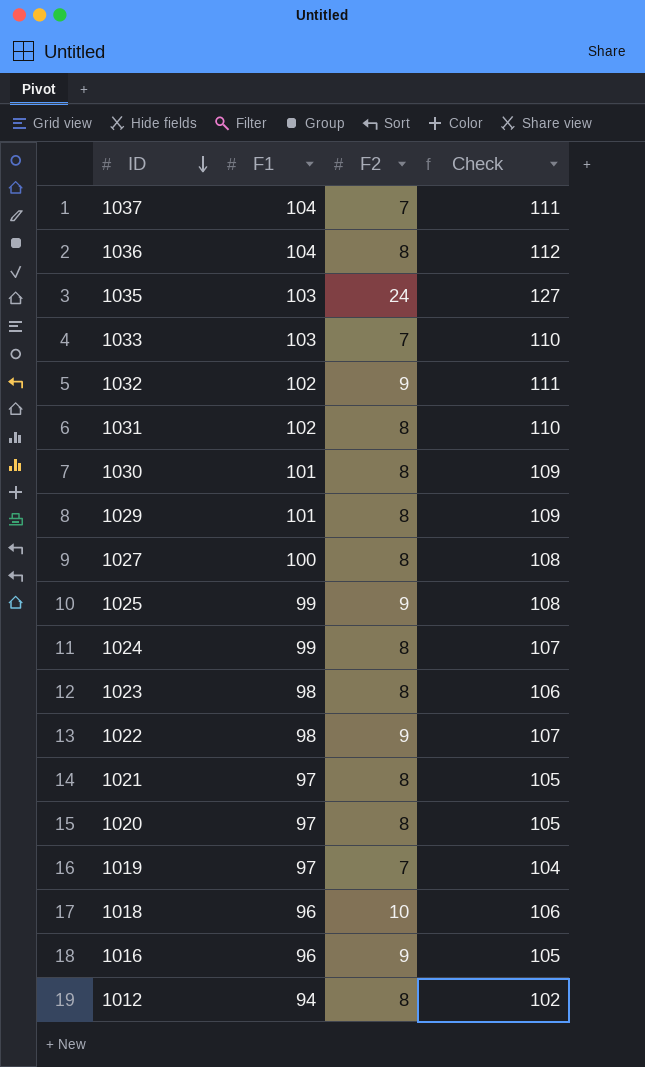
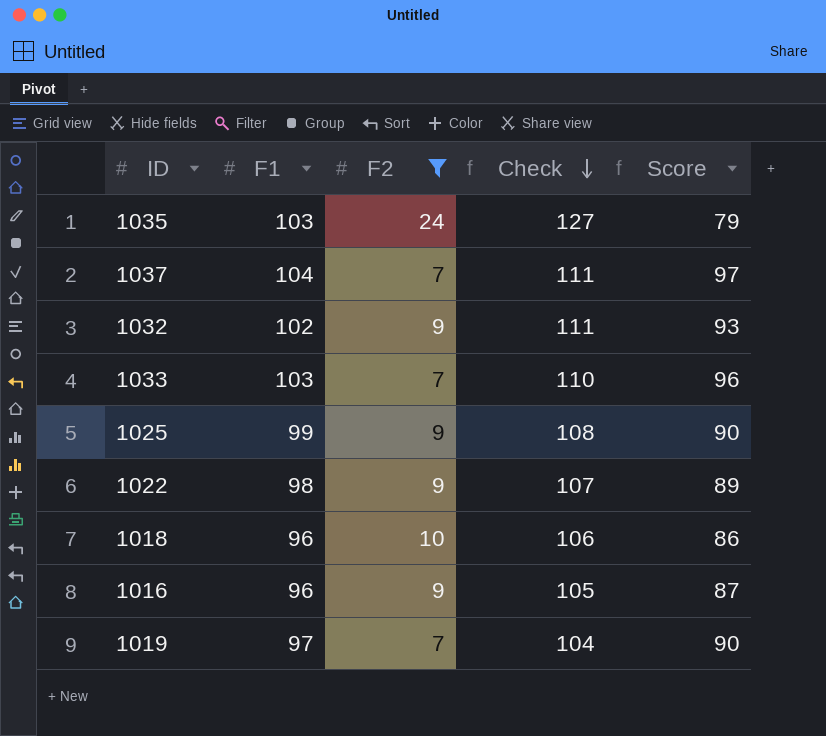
filter: none -> F2 != 8
row order: ID descending -> Check descending
column Score | formula: none -> [F1] - [F2]

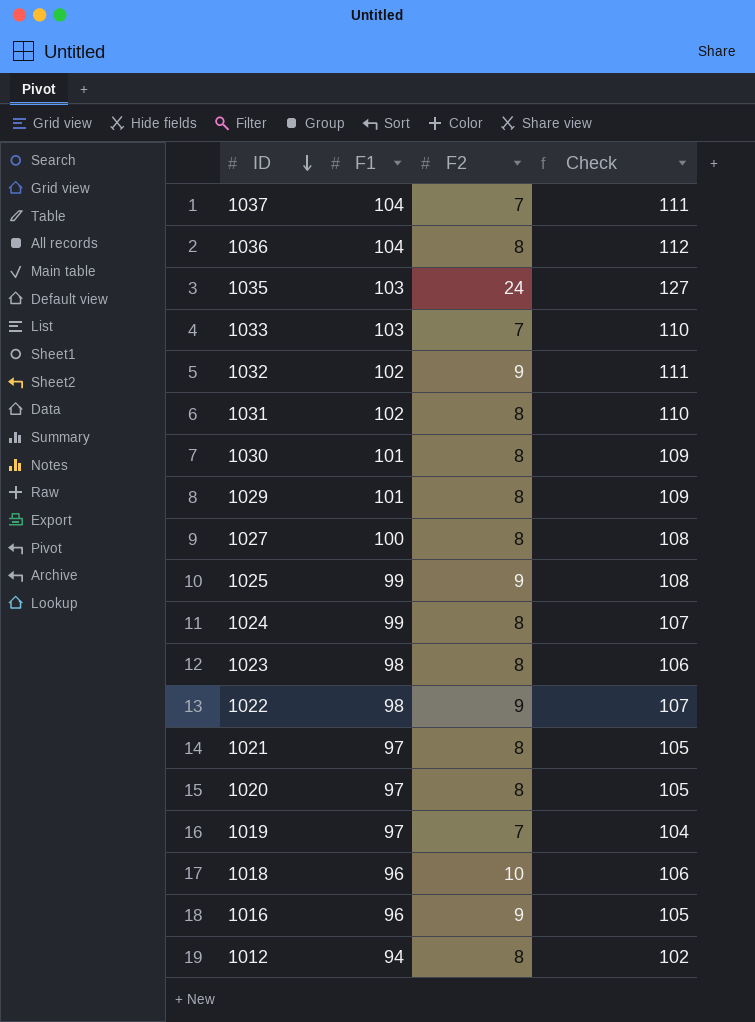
filter: F2 != 8 -> none
row order: Check descending -> ID descending
column Score | formula: [F1] - [F2] -> none

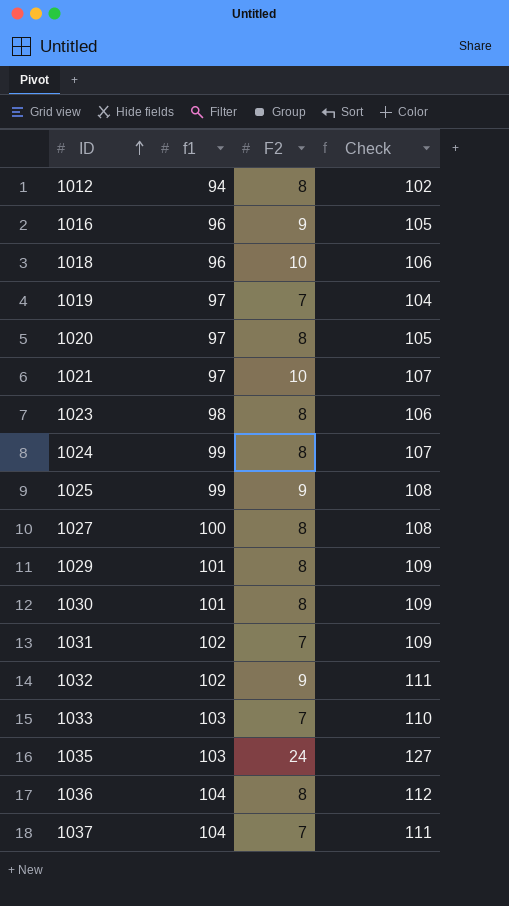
row order: ID descending -> ID ascending
column name: F1 -> f1
row 1022: 98 | 9 | 107 -> none
1021 | F2: 8 -> 10
1021 | Check: 105 -> 107
1031 | F2: 8 -> 7
1031 | Check: 110 -> 109

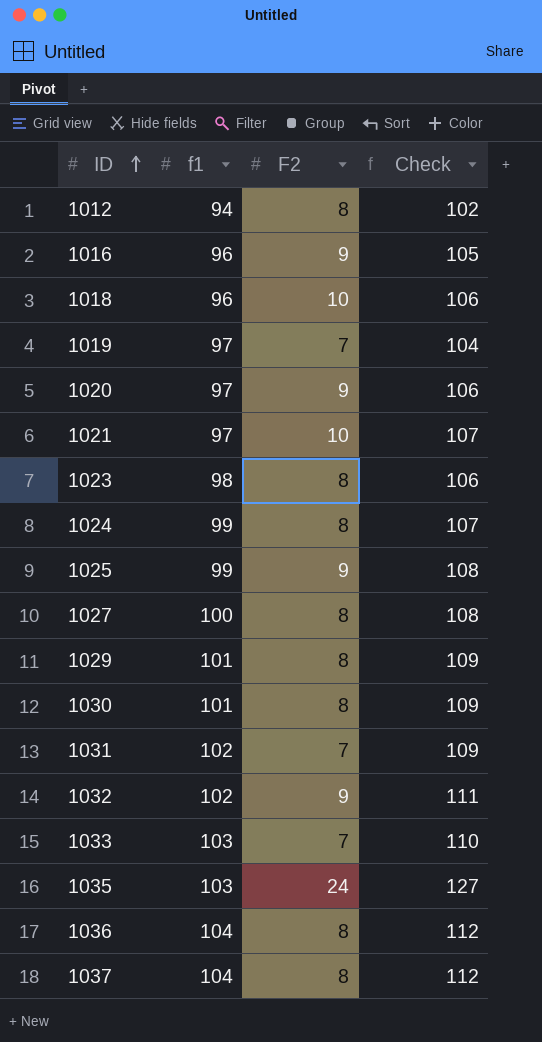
1020 | F2: 8 -> 9
1020 | Check: 105 -> 106
1037 | F2: 7 -> 8
1037 | Check: 111 -> 112

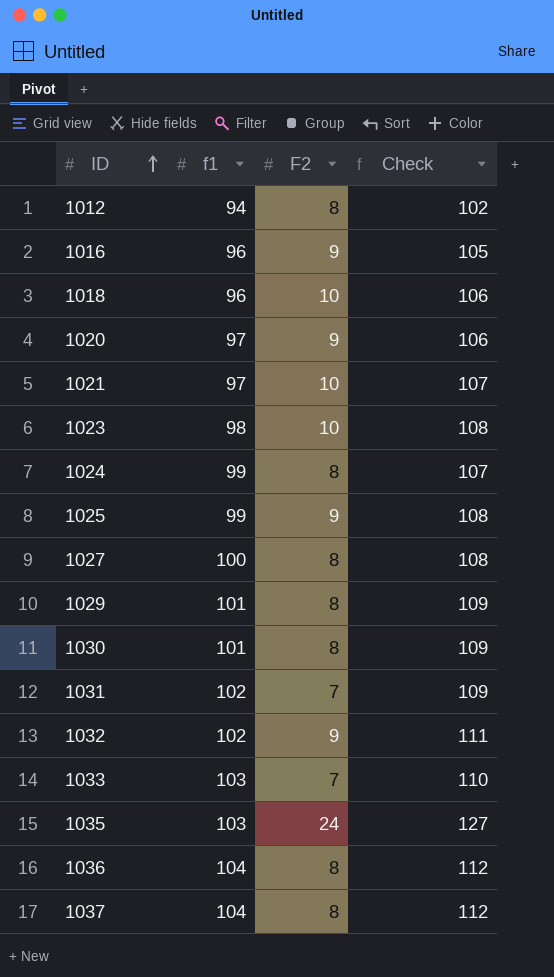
row 1019: 97 | 7 | 104 -> none
1023 | F2: 8 -> 10
1023 | Check: 106 -> 108

